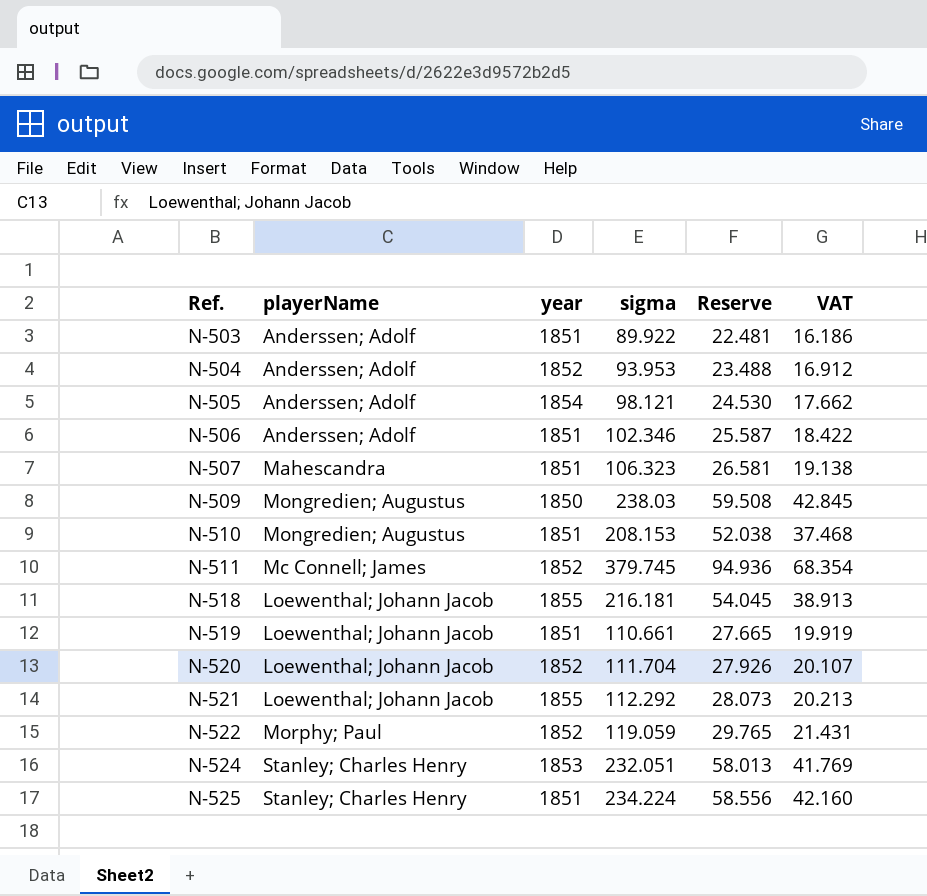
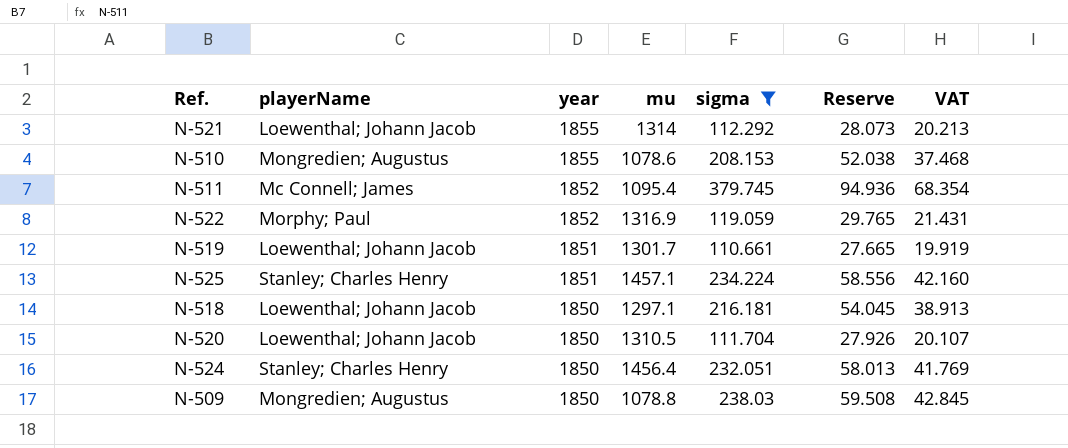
filter: none -> sigma >= 110.661
row order: Ref. ascending -> year descending
column mu | position: none -> 4
N-510 | year: 1851 -> 1855
N-518 | year: 1855 -> 1850
N-520 | year: 1852 -> 1850
N-524 | year: 1853 -> 1850

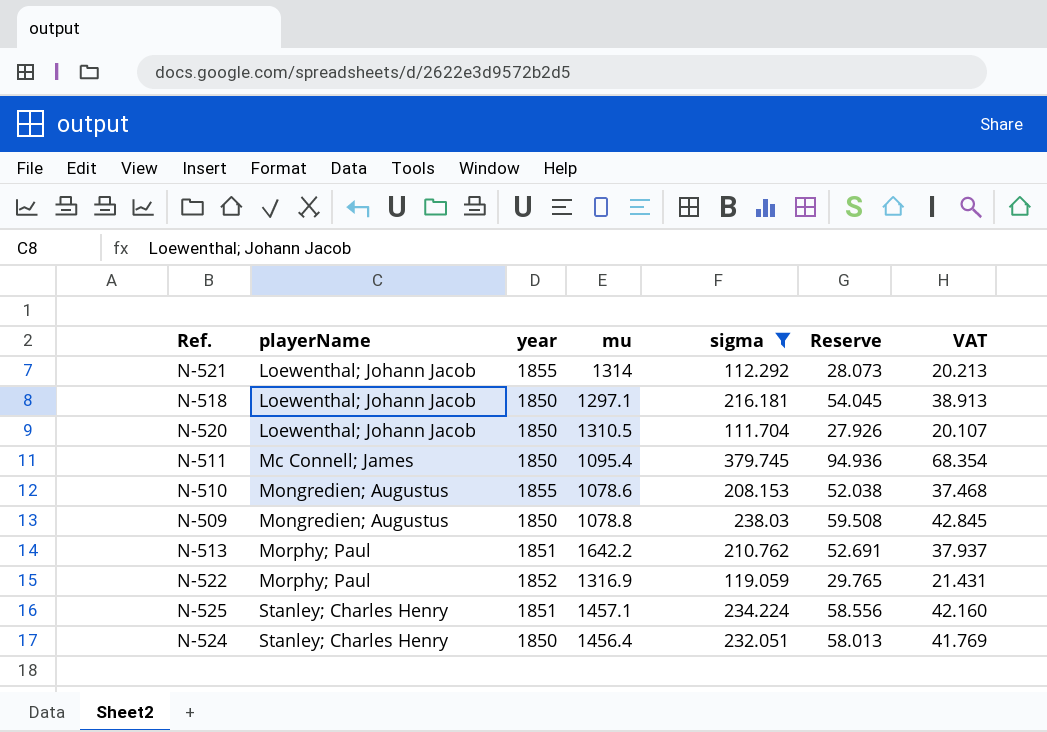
row order: year descending -> playerName ascending
row N-519: Loewenthal; Johann Jacob | 1851 | 1301.7 | 110.661 | 27.665 | 19.919 -> none
N-511 | year: 1852 -> 1850
row N-513: none -> Morphy; Paul | 1851 | 1642.2 | 210.762 | 52.691 | 37.937

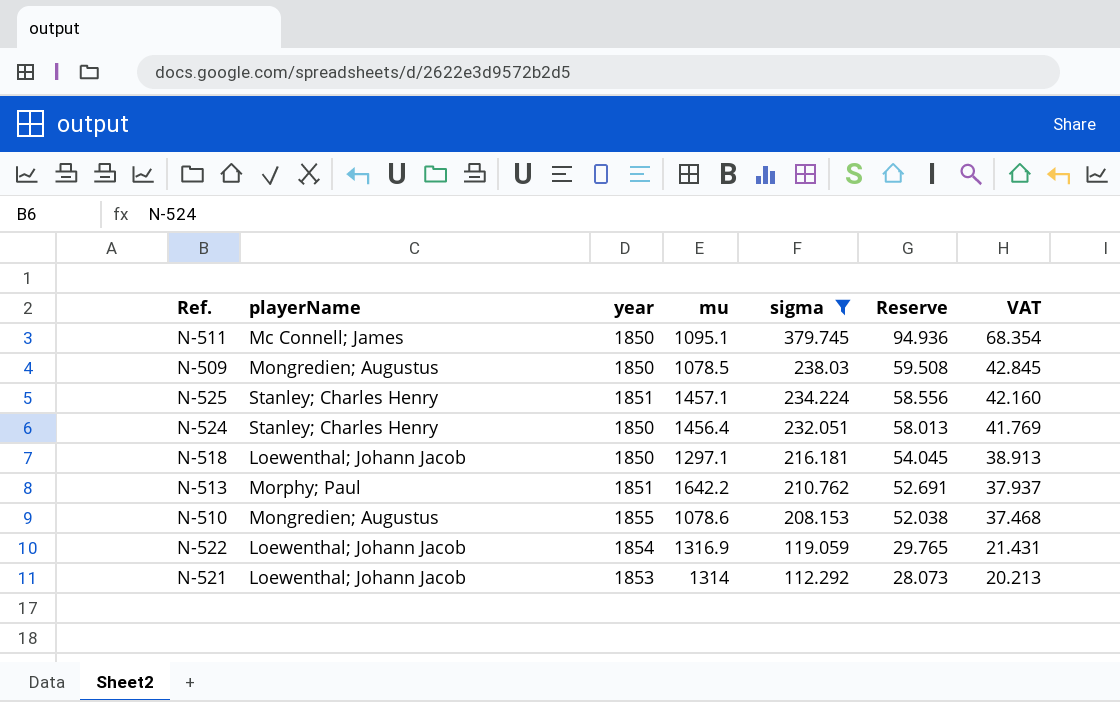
row order: playerName ascending -> sigma descending
row N-520: Loewenthal; Johann Jacob | 1850 | 1310.5 | 111.704 | 27.926 | 20.107 -> none
N-511 | mu: 1095.4 -> 1095.1
N-509 | mu: 1078.8 -> 1078.5
N-522 | playerName: Morphy; Paul -> Loewenthal; Johann Jacob
N-522 | year: 1852 -> 1854
N-521 | year: 1855 -> 1853

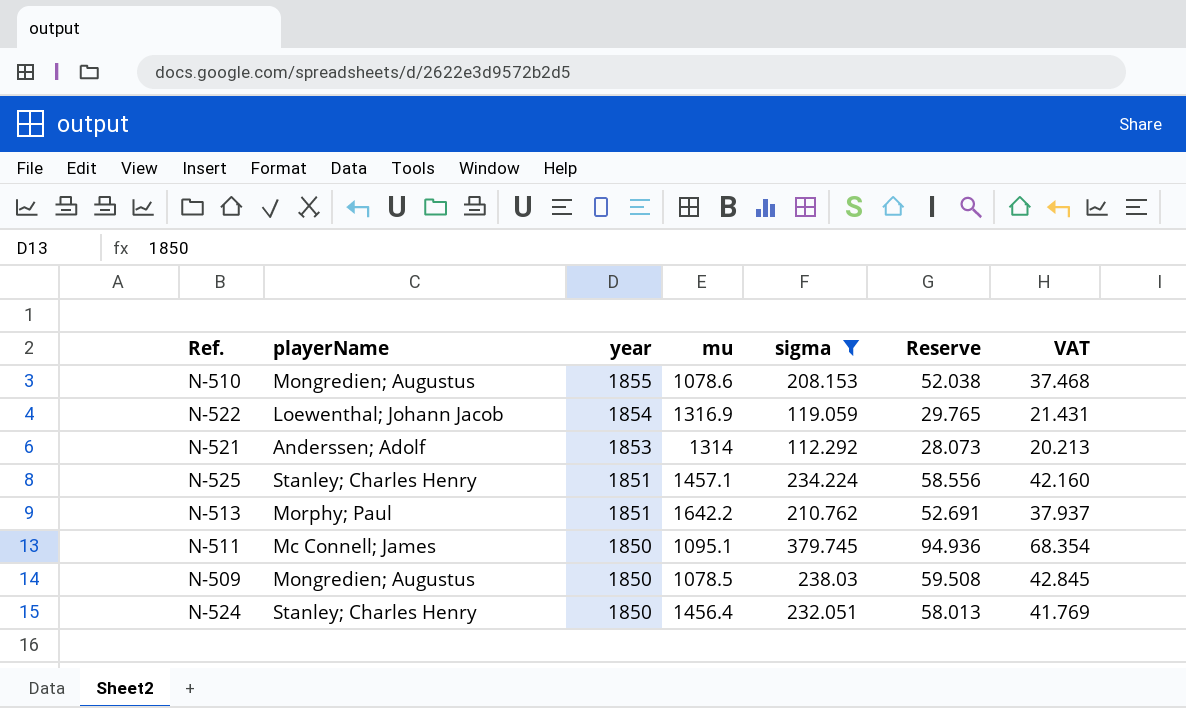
row order: sigma descending -> year descending
row N-518: Loewenthal; Johann Jacob | 1850 | 1297.1 | 216.181 | 54.045 | 38.913 -> none
N-521 | playerName: Loewenthal; Johann Jacob -> Anderssen; Adolf

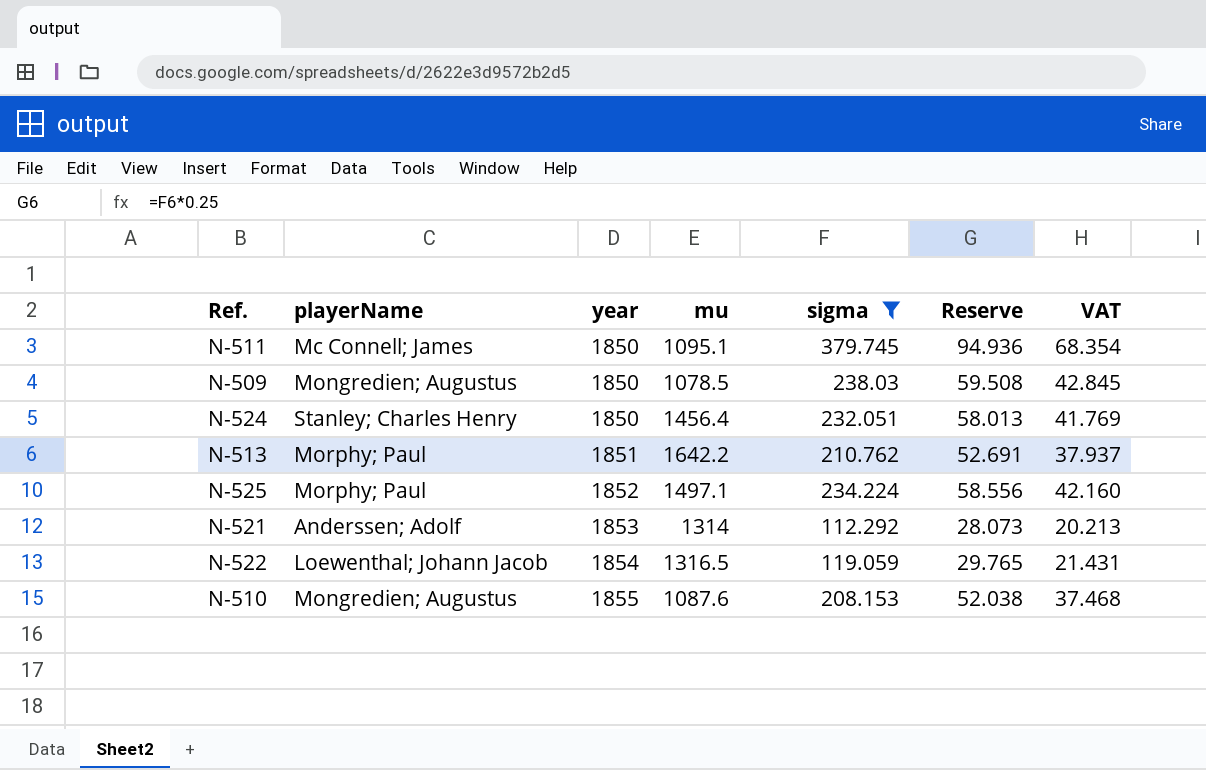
row order: year descending -> year ascending
N-525 | playerName: Stanley; Charles Henry -> Morphy; Paul
N-525 | year: 1851 -> 1852
N-525 | mu: 1457.1 -> 1497.1
N-522 | mu: 1316.9 -> 1316.5
N-510 | mu: 1078.6 -> 1087.6

